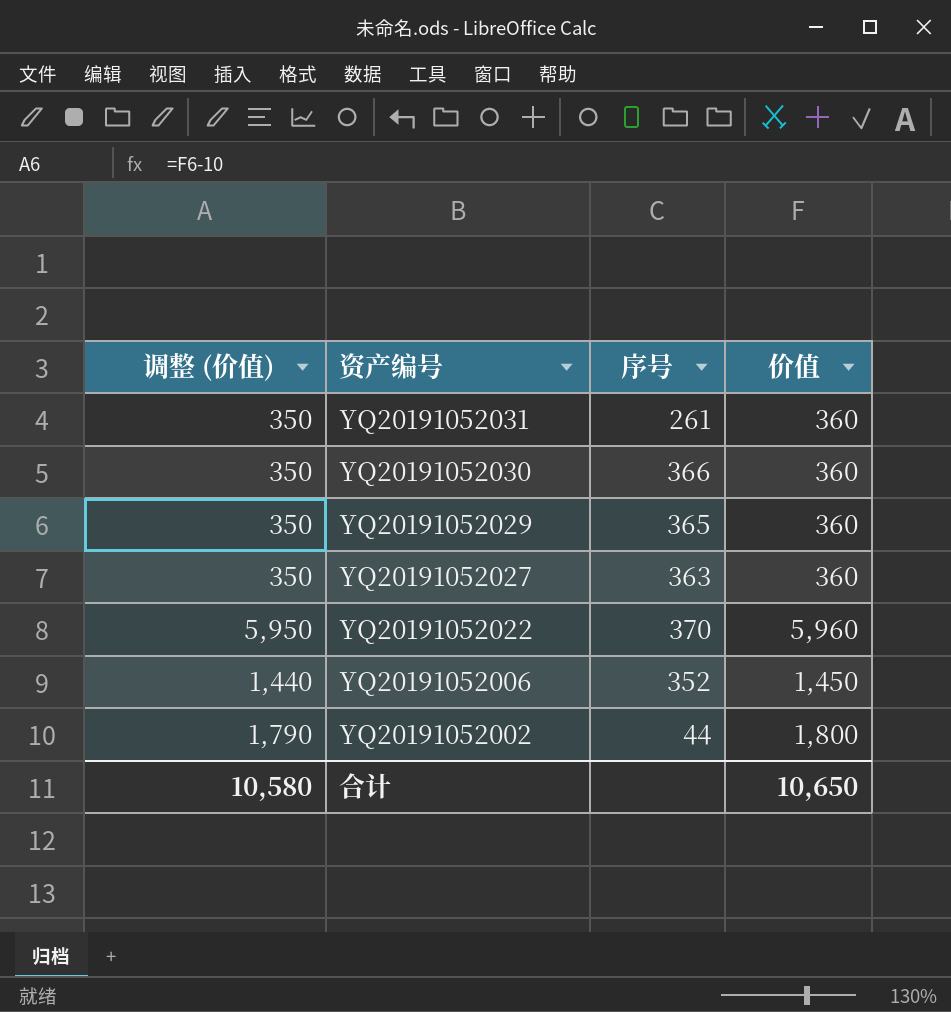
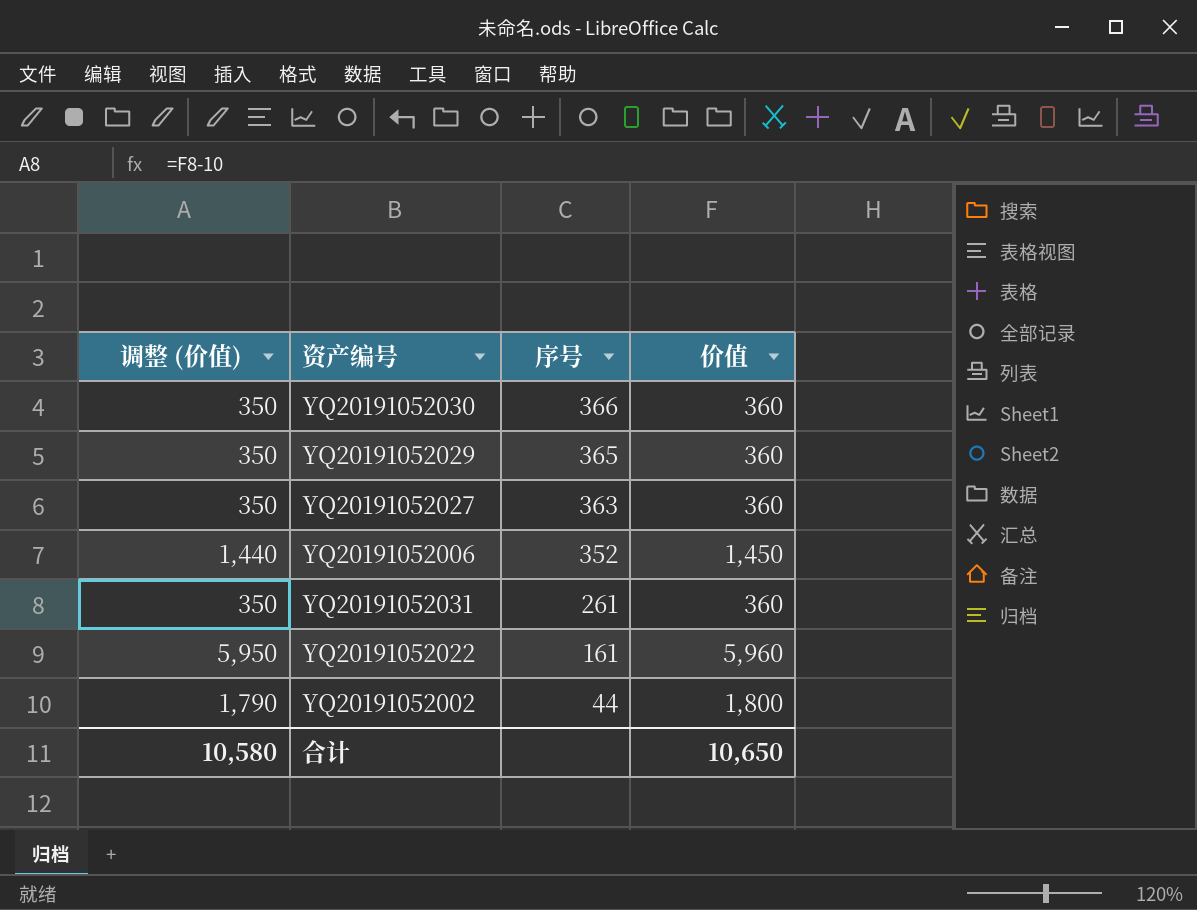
row order: 资产编号 descending -> 序号 descending
YQ20191052022 | 序号: 370 -> 161

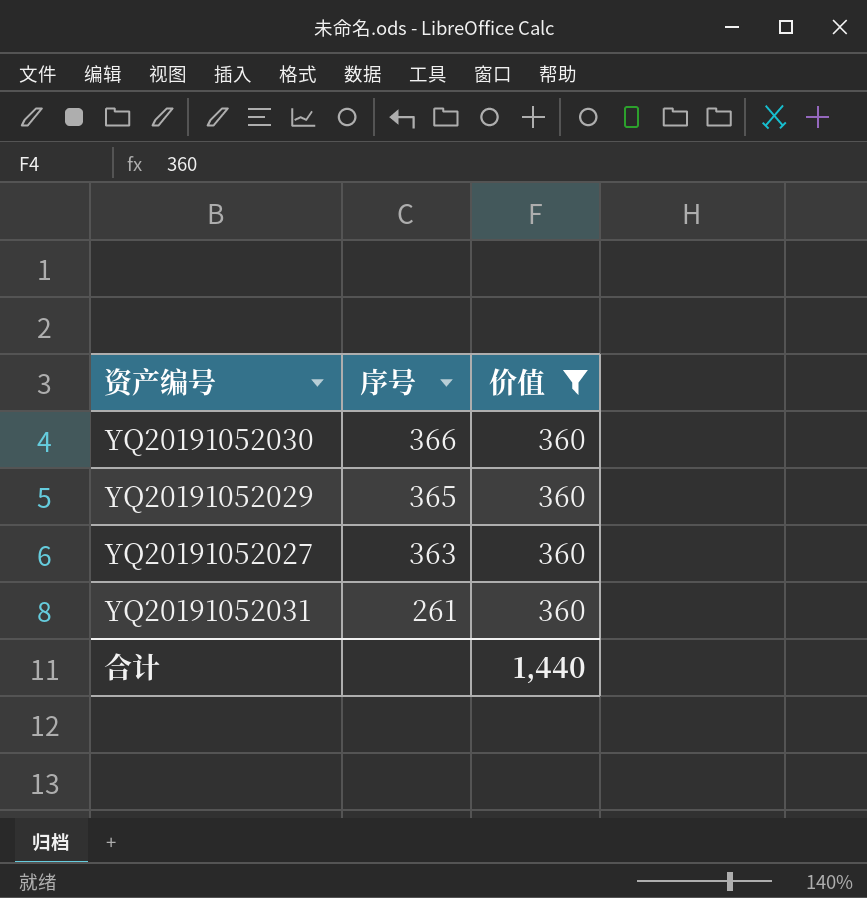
filter: none -> 价值 = 360
column 调整 (价值) | formula: [价值] - 10 -> none
合计 | 价值: 10,650 -> 1,440

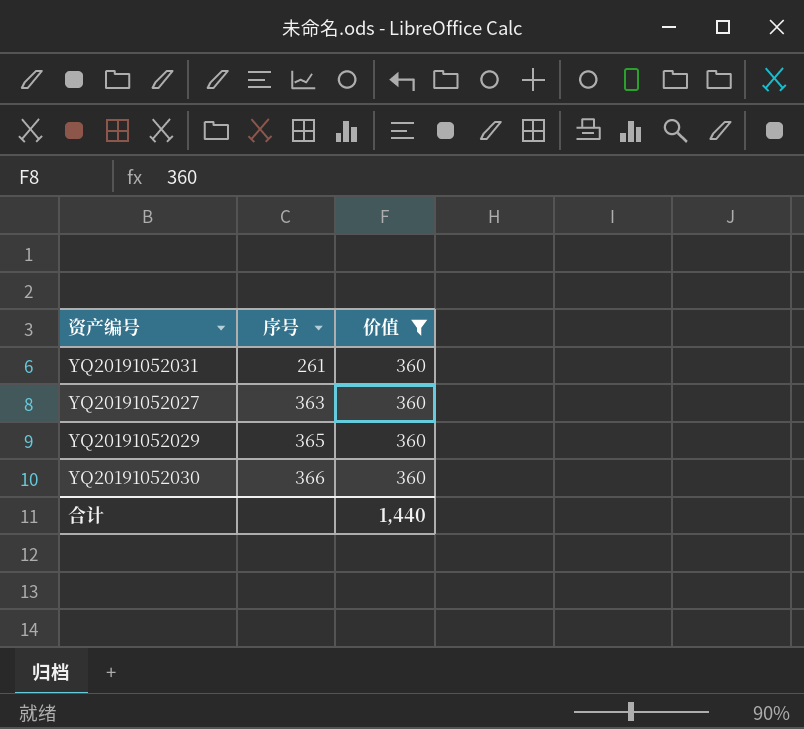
row order: 序号 descending -> 序号 ascending

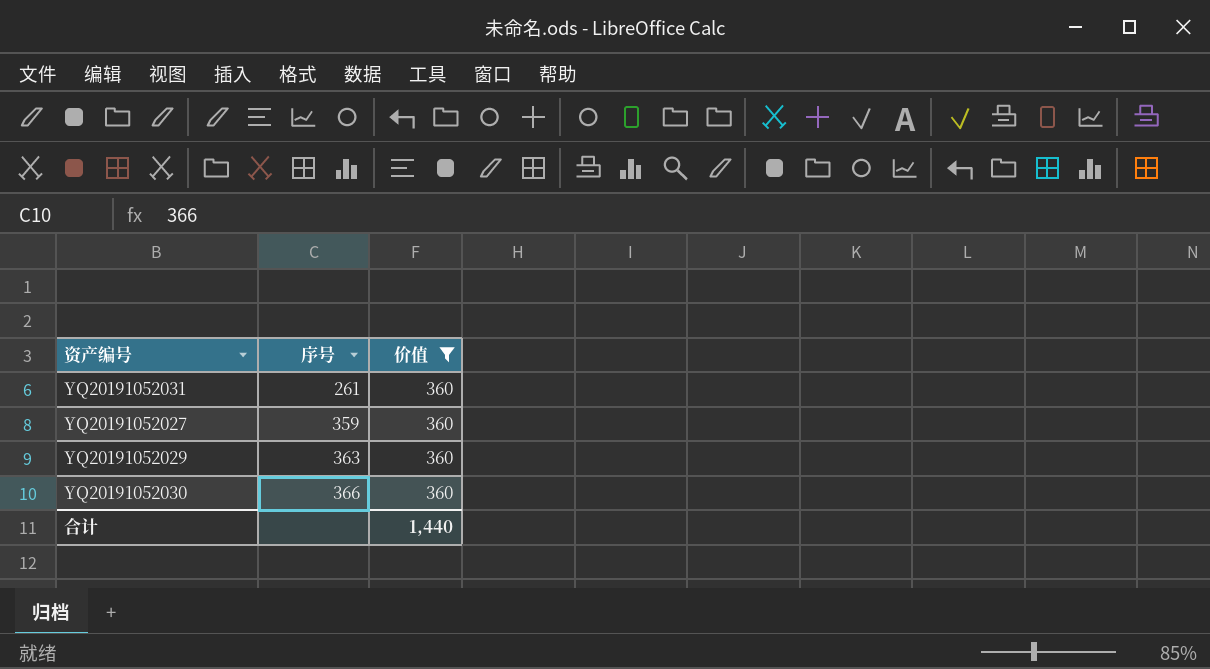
YQ20191052027 | 序号: 363 -> 359
YQ20191052029 | 序号: 365 -> 363

